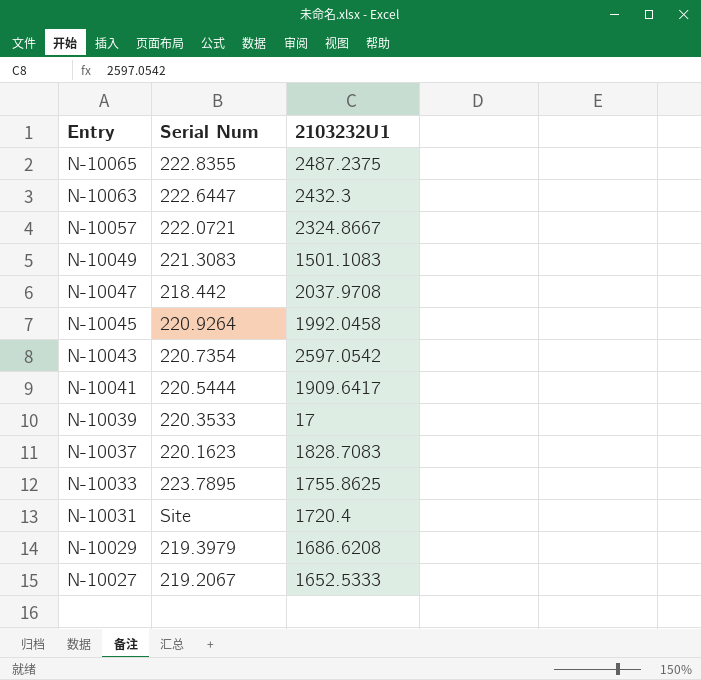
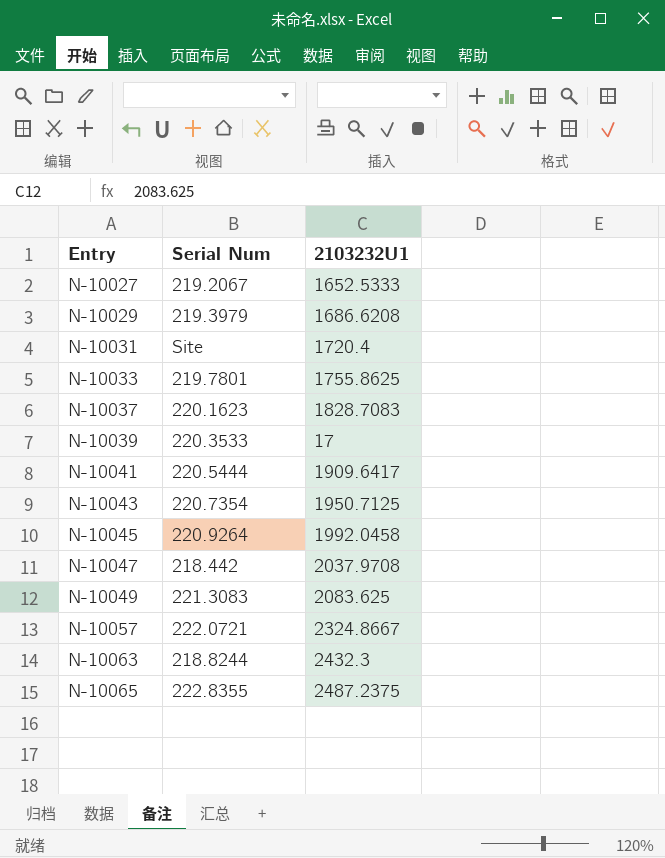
row order: Entry descending -> Entry ascending
N-10033 | Serial Num: 223.7895 -> 219.7801
N-10043 | 2103232U1: 2597.0542 -> 1950.7125
N-10049 | 2103232U1: 1501.1083 -> 2083.625
N-10063 | Serial Num: 222.6447 -> 218.8244

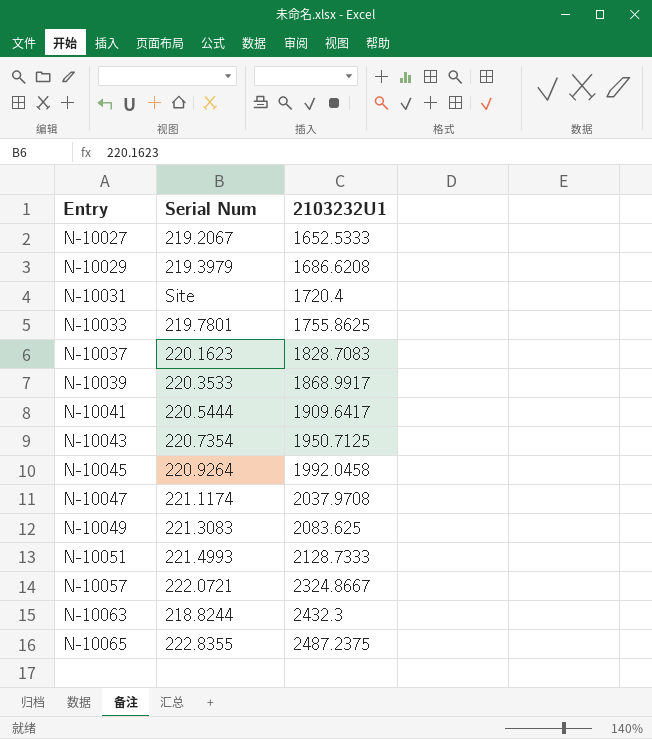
N-10039 | 2103232U1: 17 -> 1868.9917
N-10047 | Serial Num: 218.442 -> 221.1174
row N-10051: none -> 221.4993 | 2128.7333

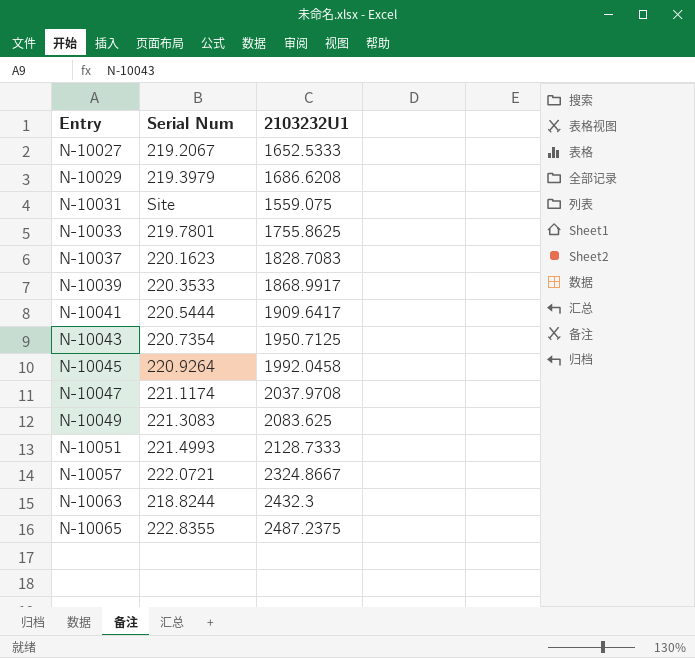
N-10031 | 2103232U1: 1720.4 -> 1559.075

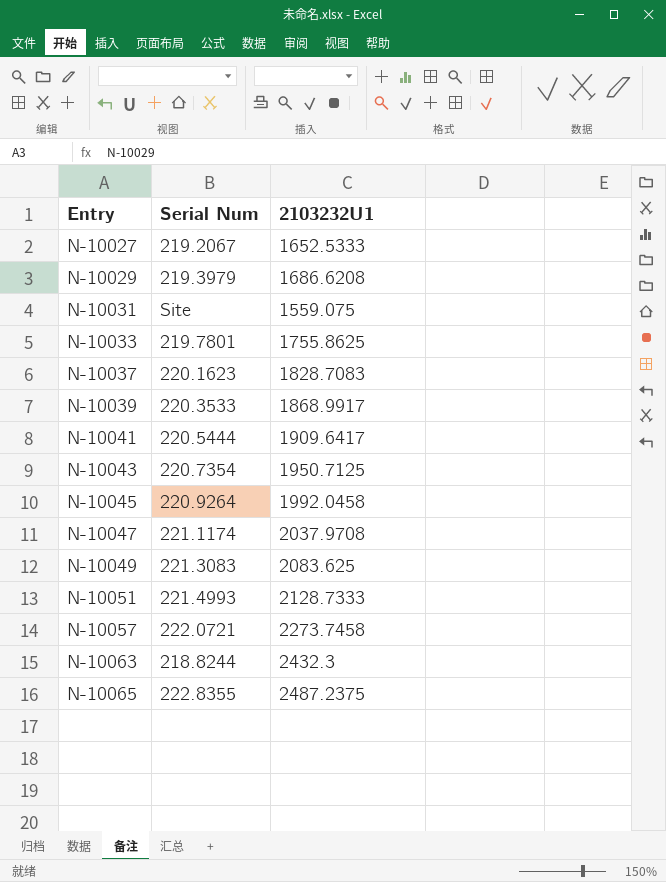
N-10057 | 2103232U1: 2324.8667 -> 2273.7458

